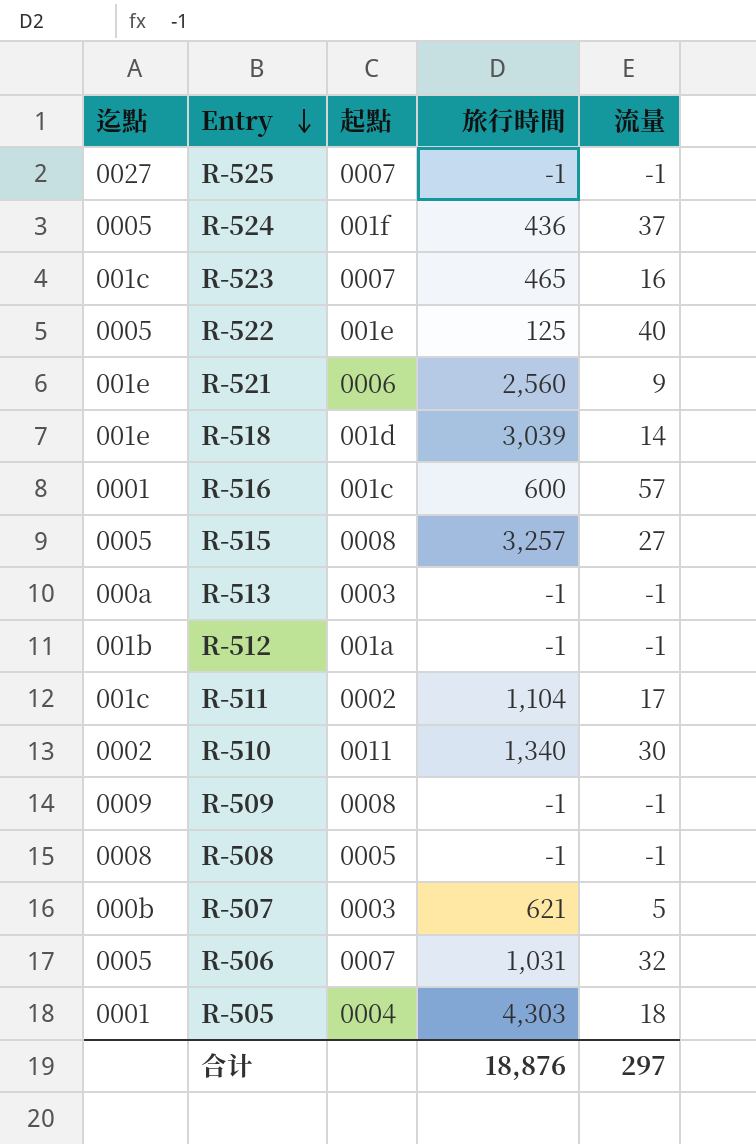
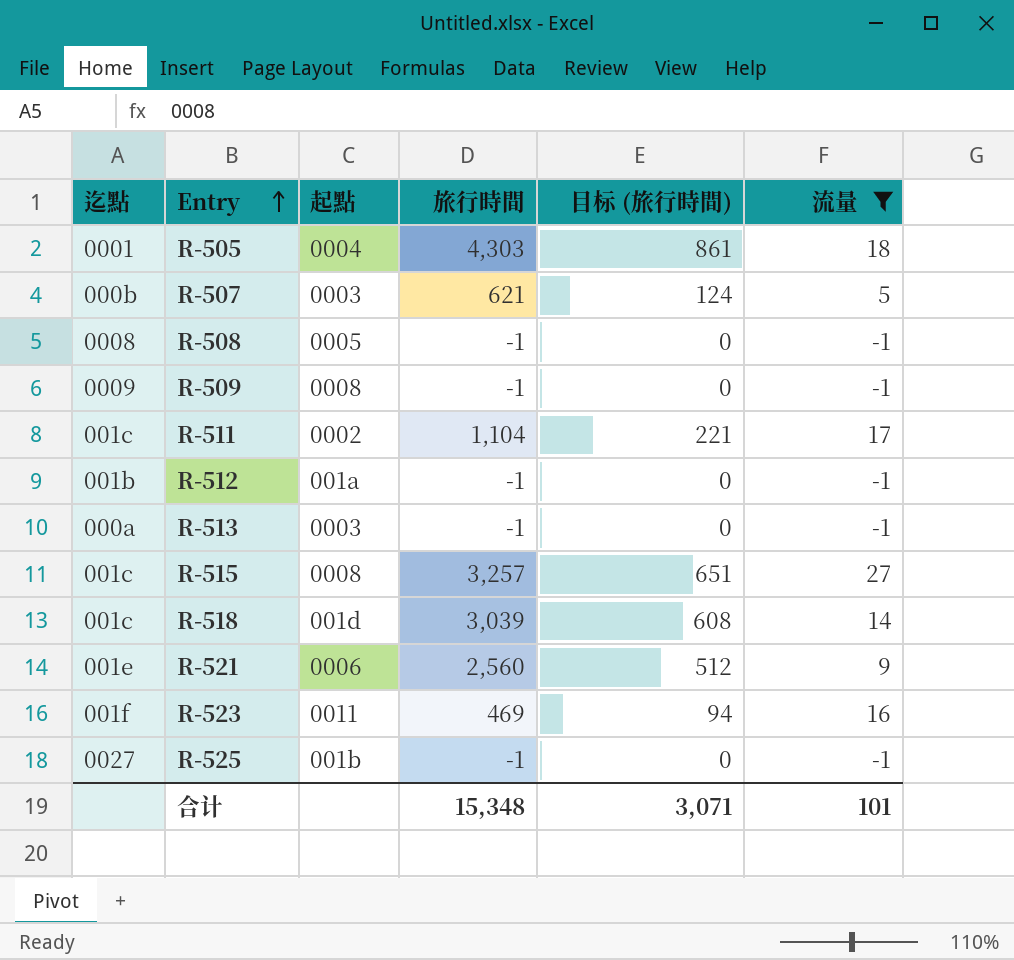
filter: none -> 流量 <= 27
row order: Entry descending -> Entry ascending
column 目标 (旅行時間) | formula: none -> [旅行時間] * 0.2
R-515 | 迄點: 0005 -> 001c
R-518 | 迄點: 001e -> 001c
R-523 | 迄點: 001c -> 001f
R-523 | 起點: 0007 -> 0011
R-523 | 旅行時間: 465 -> 469
R-525 | 起點: 0007 -> 001b
合计 | 旅行時間: 18,876 -> 15,348
合计 | 流量: 297 -> 101

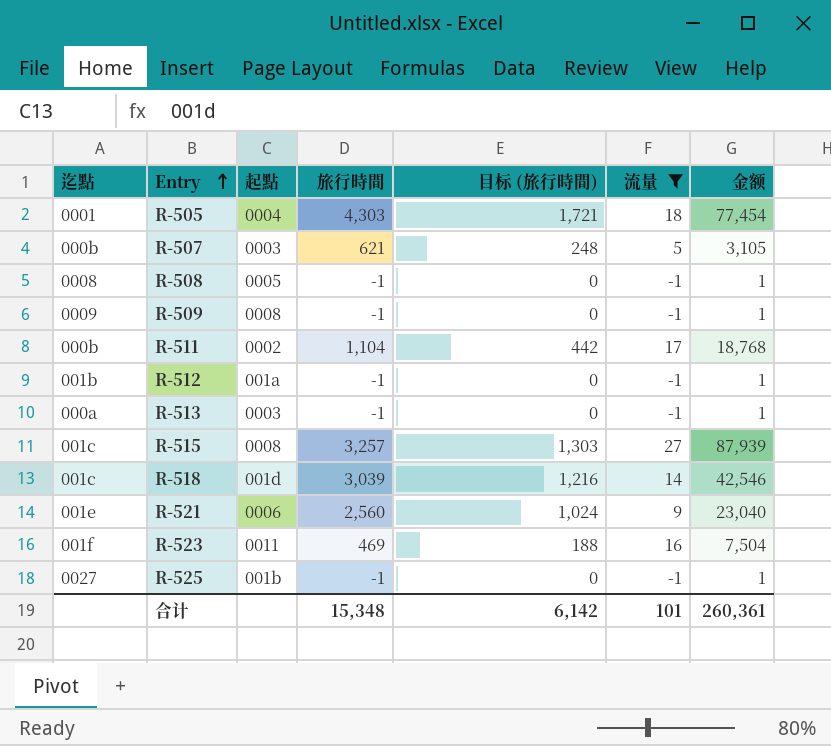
column 目标 (旅行時間) | formula: [旅行時間] * 0.2 -> [旅行時間] * 0.4
column 金额 | formula: none -> [旅行時間] * [流量]
R-511 | 迄點: 001c -> 000b
合计 | 目标 (旅行時間): 3,071 -> 6,142

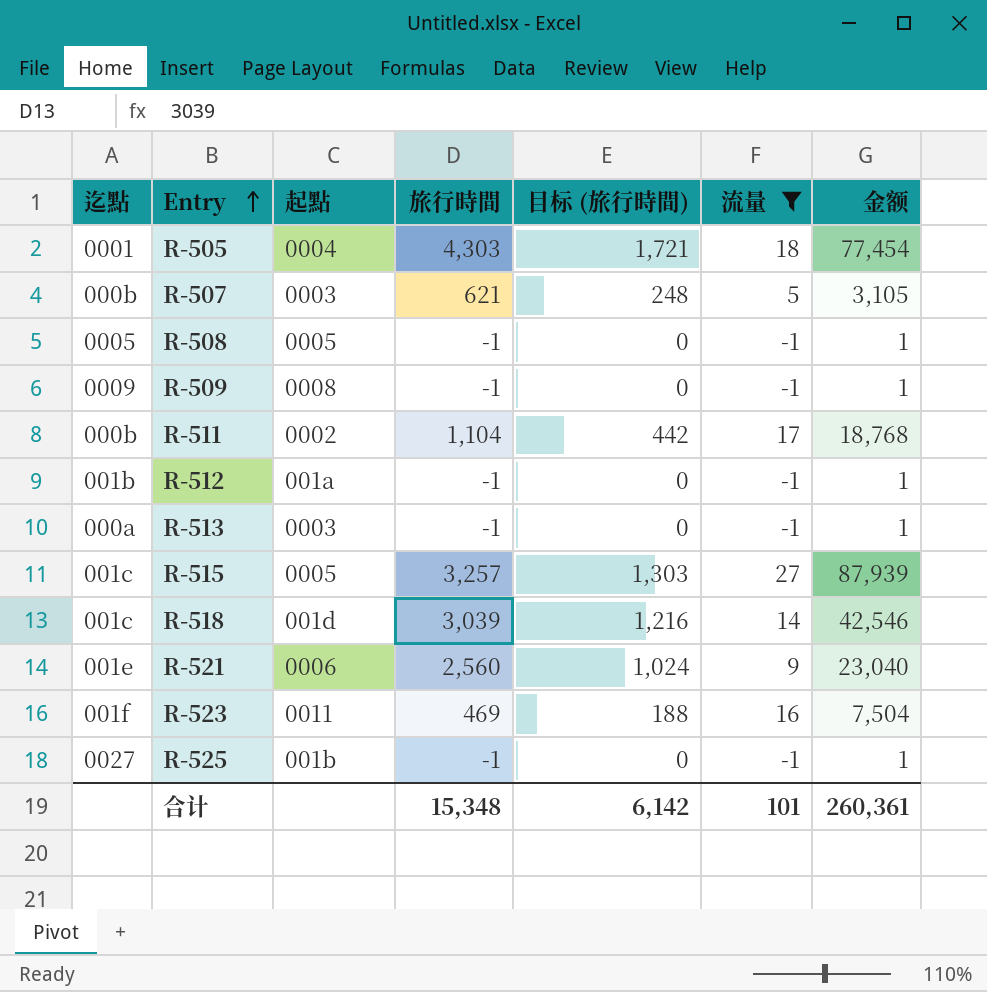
R-508 | 迄點: 0008 -> 0005
R-515 | 起點: 0008 -> 0005

